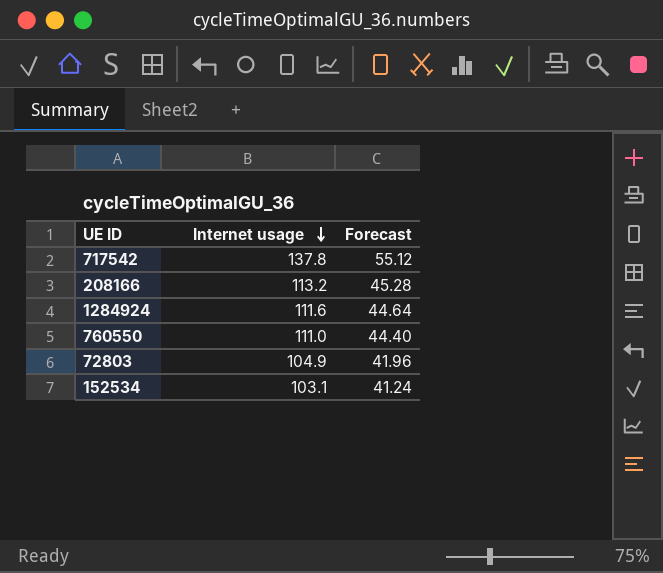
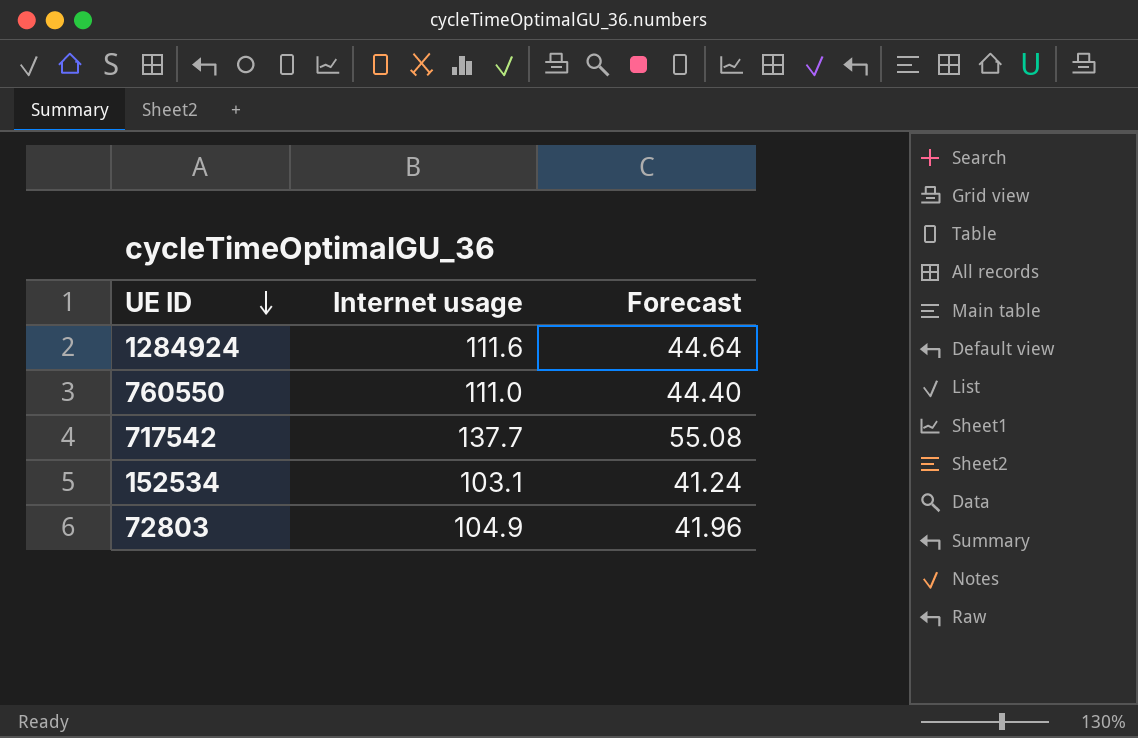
row order: Internet usage descending -> UE ID descending
row 208166: 113.2 | 45.28 -> none
717542 | Internet usage: 137.8 -> 137.7
717542 | Forecast: 55.12 -> 55.08

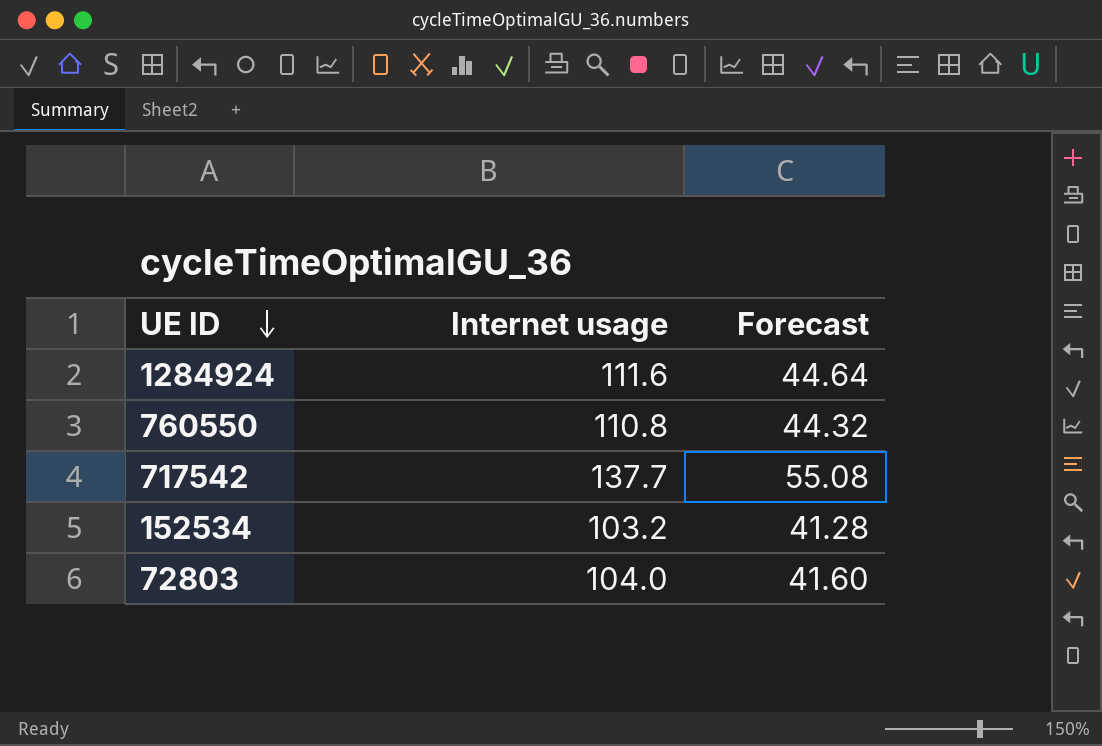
760550 | Internet usage: 111.0 -> 110.8
760550 | Forecast: 44.40 -> 44.32
152534 | Internet usage: 103.1 -> 103.2
152534 | Forecast: 41.24 -> 41.28
72803 | Internet usage: 104.9 -> 104.0
72803 | Forecast: 41.96 -> 41.60

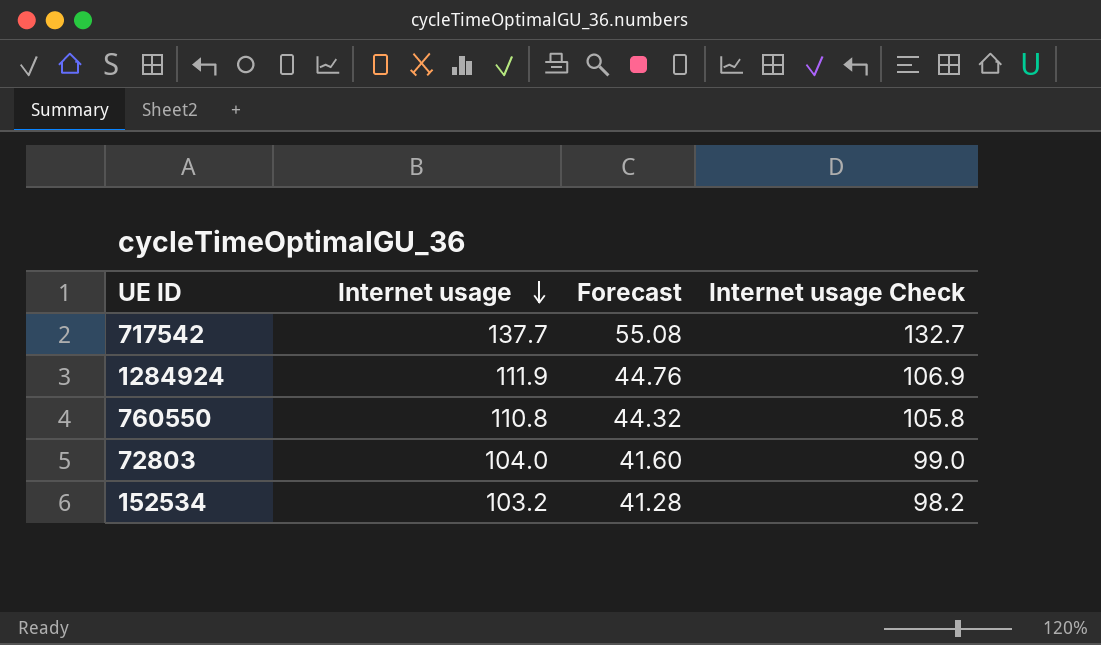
row order: UE ID descending -> Internet usage descending
column Internet usage Check | formula: none -> [Internet usage] - 5
1284924 | Internet usage: 111.6 -> 111.9
1284924 | Forecast: 44.64 -> 44.76

